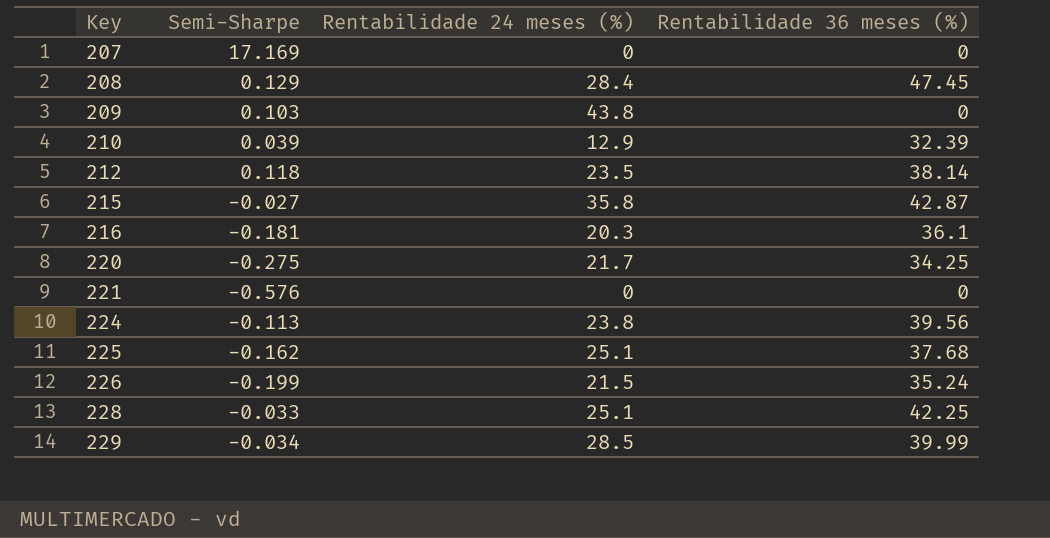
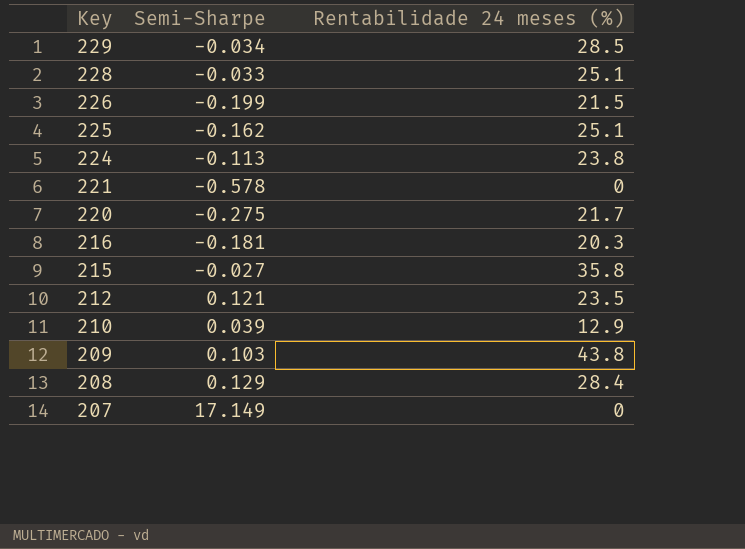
row order: Key ascending -> Key descending
column Rentabilidade 36 meses (%) | position: 4 -> none
221 | Semi-Sharpe: -0.576 -> -0.578
212 | Semi-Sharpe: 0.118 -> 0.121
207 | Semi-Sharpe: 17.169 -> 17.149

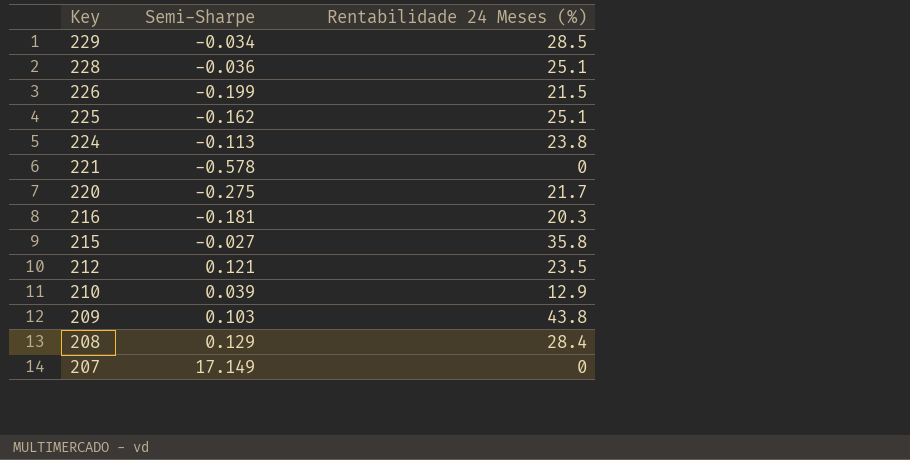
column name: Rentabilidade 24 meses (%) -> Rentabilidade 24 Meses (%)
228 | Semi-Sharpe: -0.033 -> -0.036

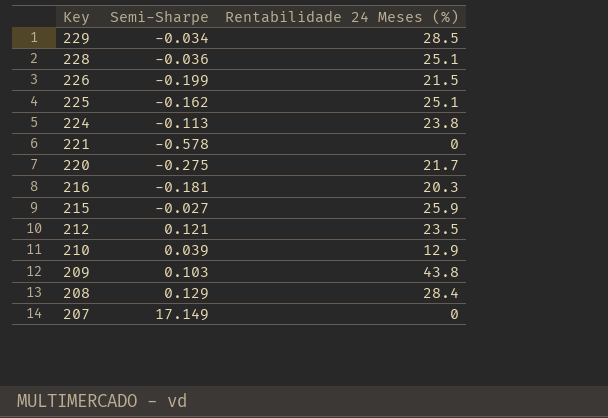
215 | Rentabilidade 24 Meses (%): 35.8 -> 25.9

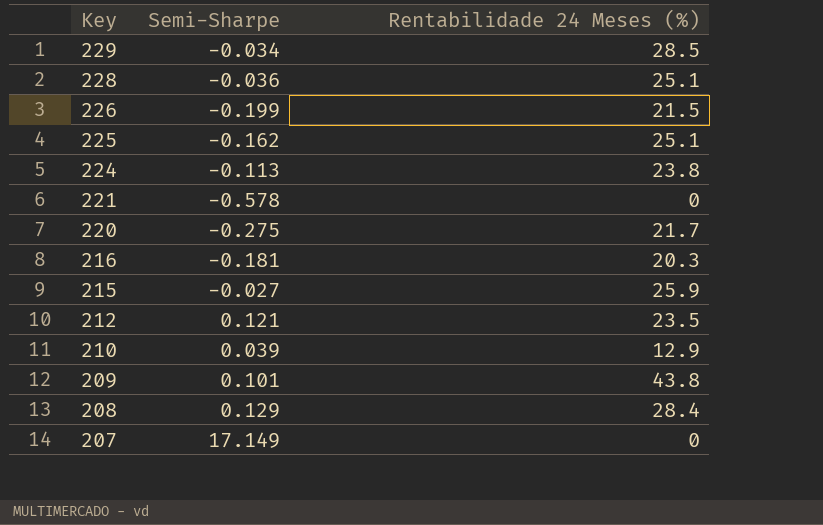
209 | Semi-Sharpe: 0.103 -> 0.101

